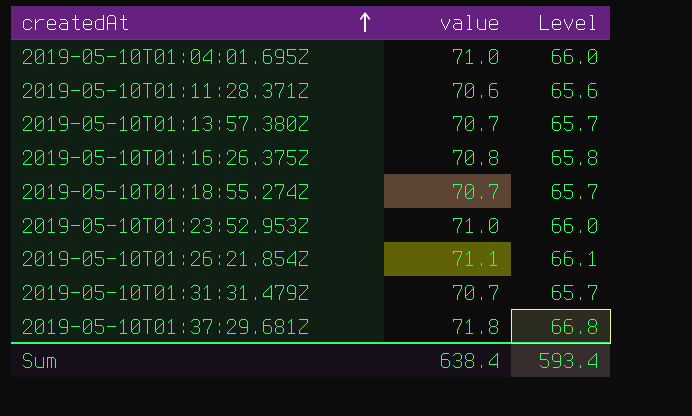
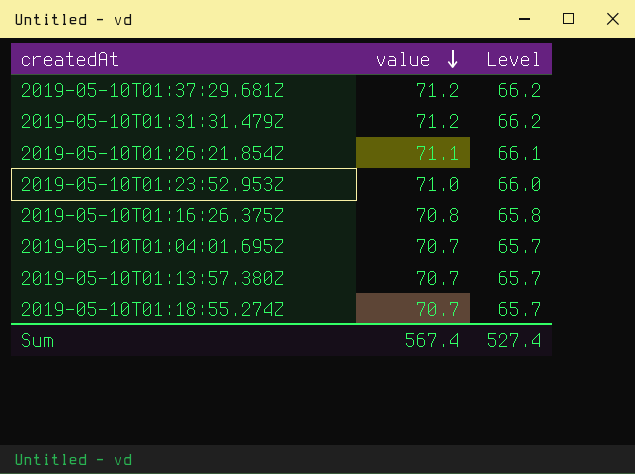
row order: createdAt ascending -> value descending
row 2019-05-10T01:11:28.371Z: 70.6 | 65.6 -> none
2019-05-10T01:37:29.681Z | value: 71.8 -> 71.2
2019-05-10T01:37:29.681Z | Level: 66.8 -> 66.2
2019-05-10T01:31:31.479Z | value: 70.7 -> 71.2
2019-05-10T01:31:31.479Z | Level: 65.7 -> 66.2
2019-05-10T01:04:01.695Z | value: 71.0 -> 70.7
2019-05-10T01:04:01.695Z | Level: 66.0 -> 65.7
Sum | value: 638.4 -> 567.4
Sum | Level: 593.4 -> 527.4

